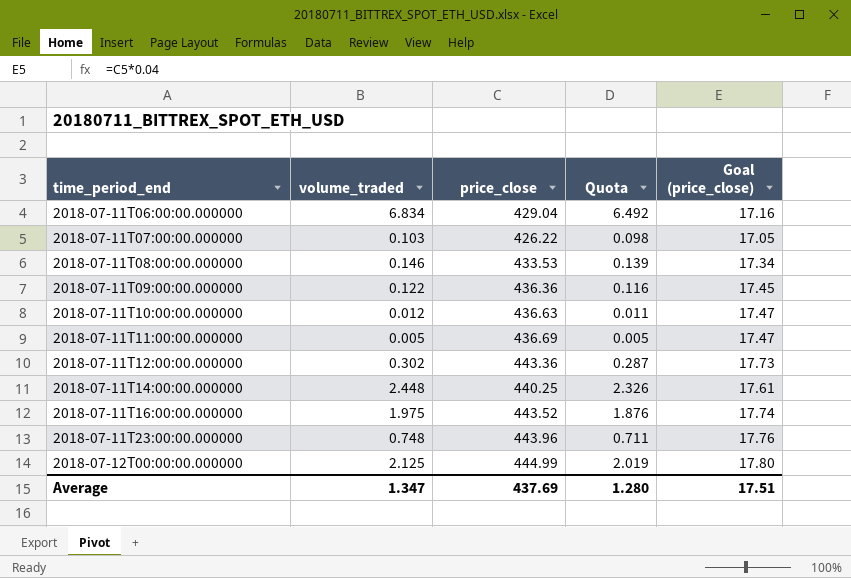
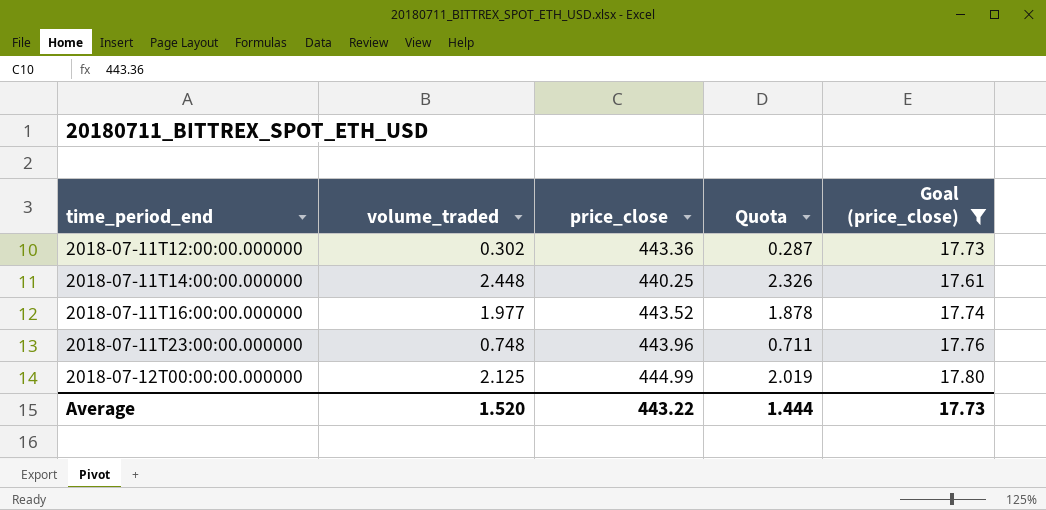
filter: none -> Goal (price_close) >= 17.61
2018-07-11T16:00:00.000000 | volume_traded: 1.975 -> 1.977
2018-07-11T16:00:00.000000 | Quota: 1.876 -> 1.878
Average | volume_traded: 1.347 -> 1.520
Average | price_close: 437.69 -> 443.22
Average | Quota: 1.280 -> 1.444
Average | Goal (price_close): 17.51 -> 17.73

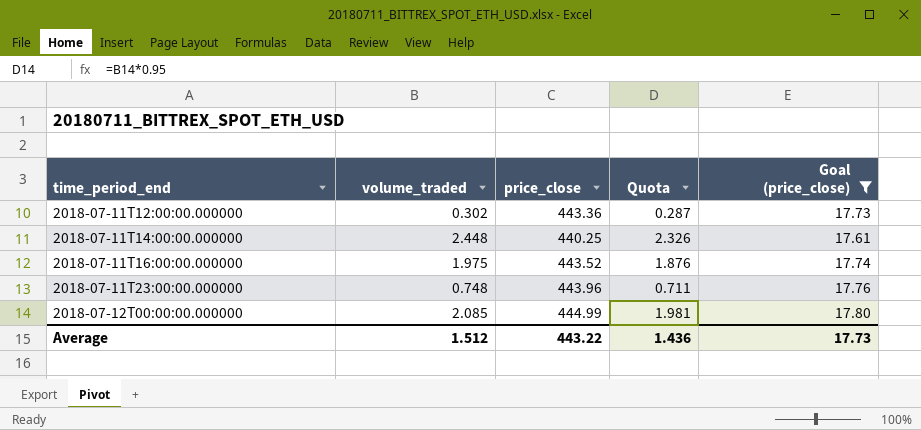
2018-07-11T16:00:00.000000 | volume_traded: 1.977 -> 1.975
2018-07-11T16:00:00.000000 | Quota: 1.878 -> 1.876
2018-07-12T00:00:00.000000 | volume_traded: 2.125 -> 2.085
2018-07-12T00:00:00.000000 | Quota: 2.019 -> 1.981
Average | volume_traded: 1.520 -> 1.512
Average | Quota: 1.444 -> 1.436

